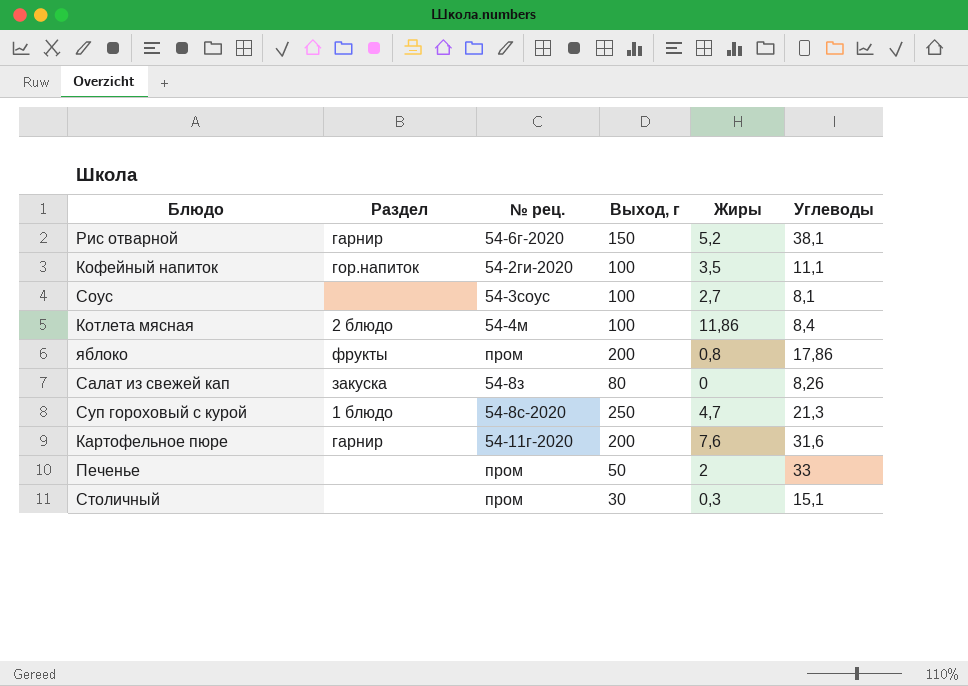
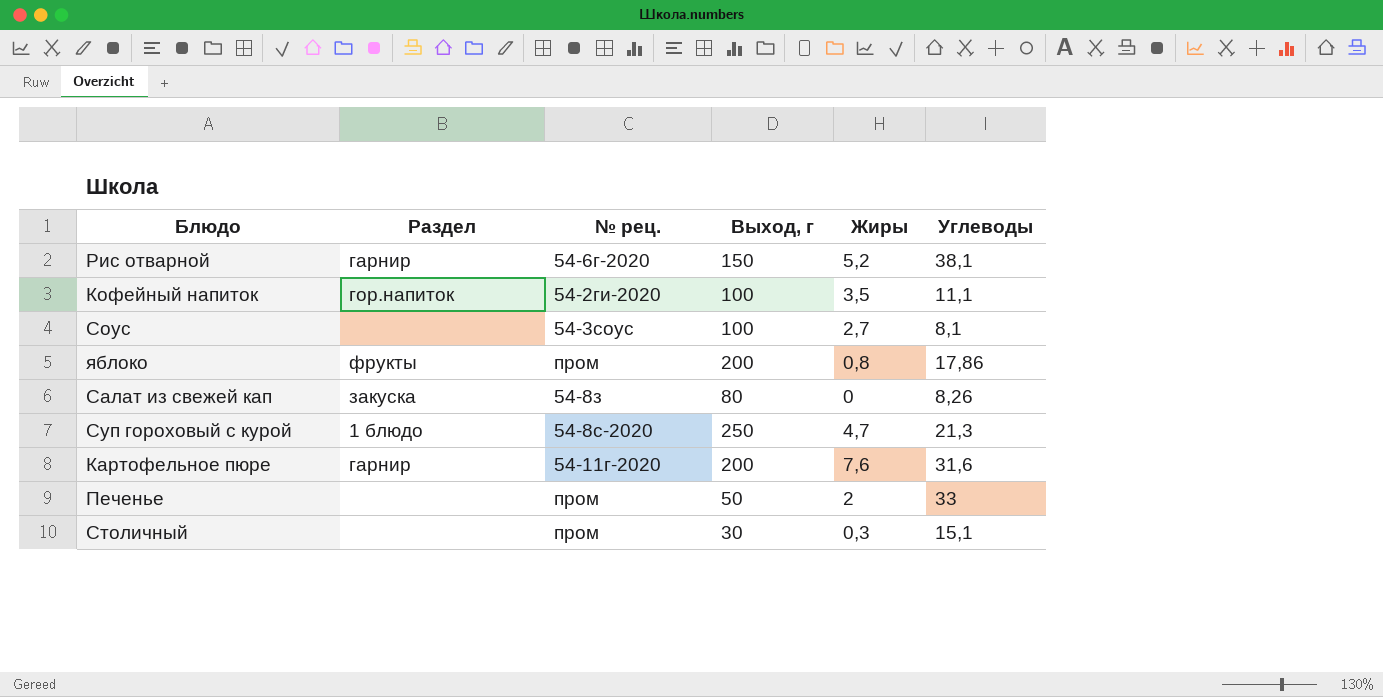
row Котлета мясная: 2 блюдо | 54-4м | 100 | 11,86 | 8,4 -> none

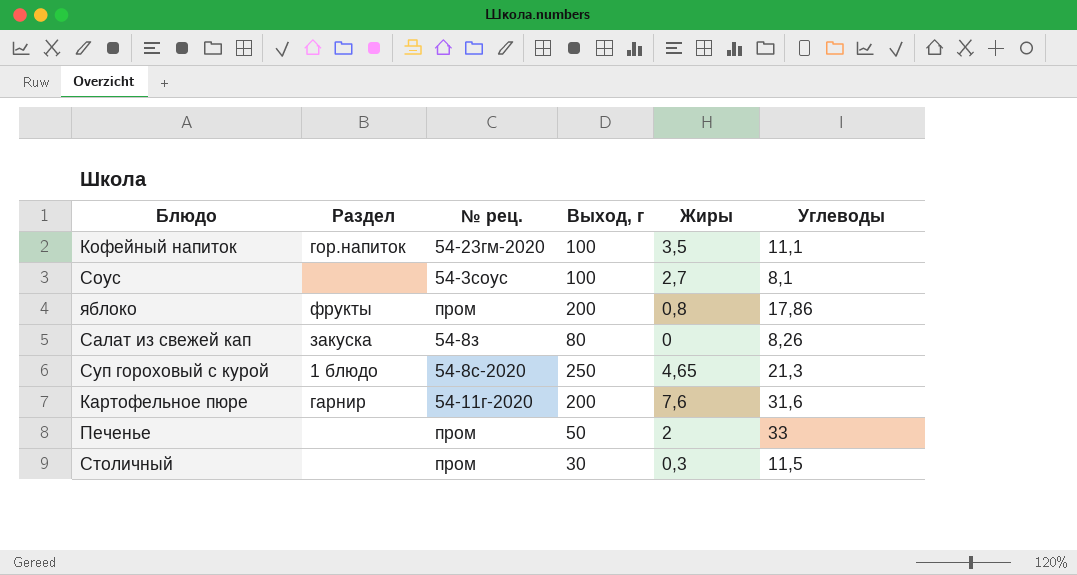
row Рис отварной: гарнир | 54-6г-2020 | 150 | 5,2 | 38,1 -> none
Кофейный напиток | № рец.: 54-2ги-2020 -> 54-23гм-2020
Суп гороховый с курой | Жиры: 4,7 -> 4,65
Столичный | Углеводы: 15,1 -> 11,5

